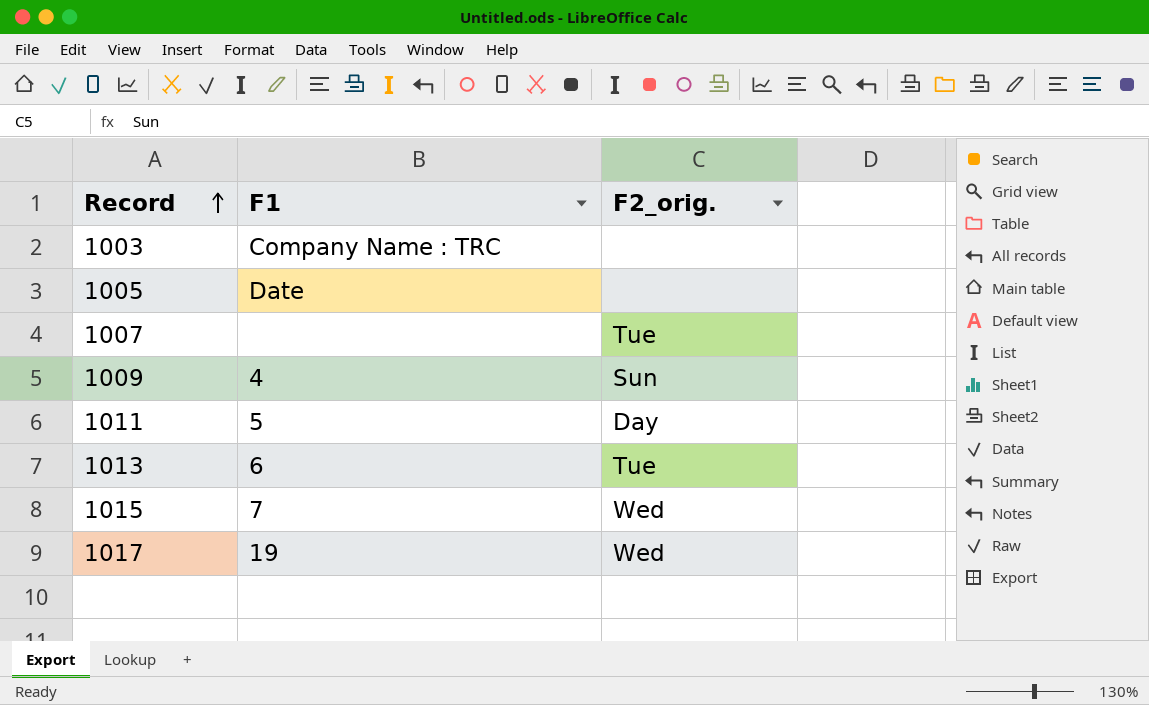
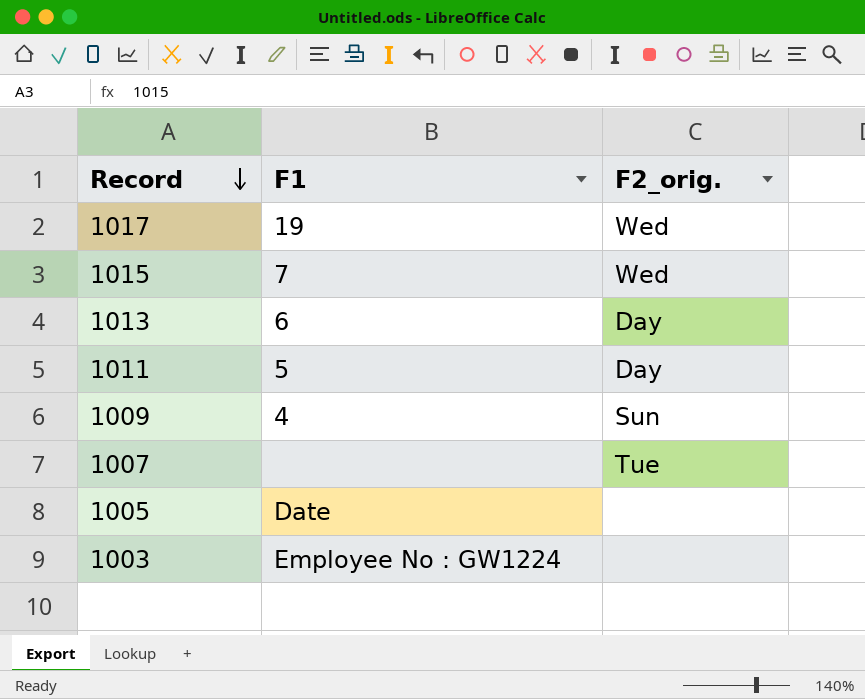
row order: Record ascending -> Record descending
1013 | F2_orig.: Tue -> Day
1003 | F1: Company Name : TRC -> Employee No : GW1224

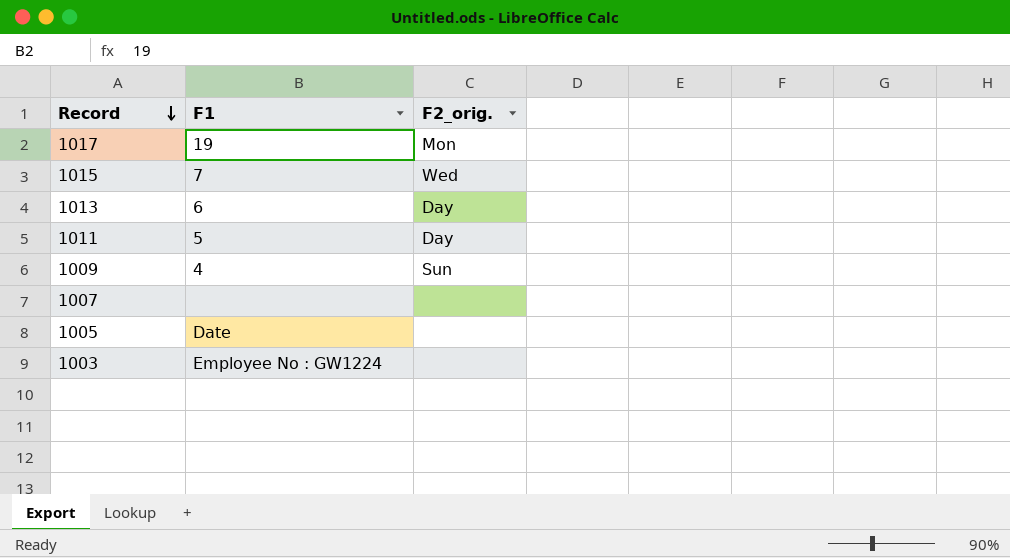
1017 | F2_orig.: Wed -> Mon
1007 | F2_orig.: Tue -> none

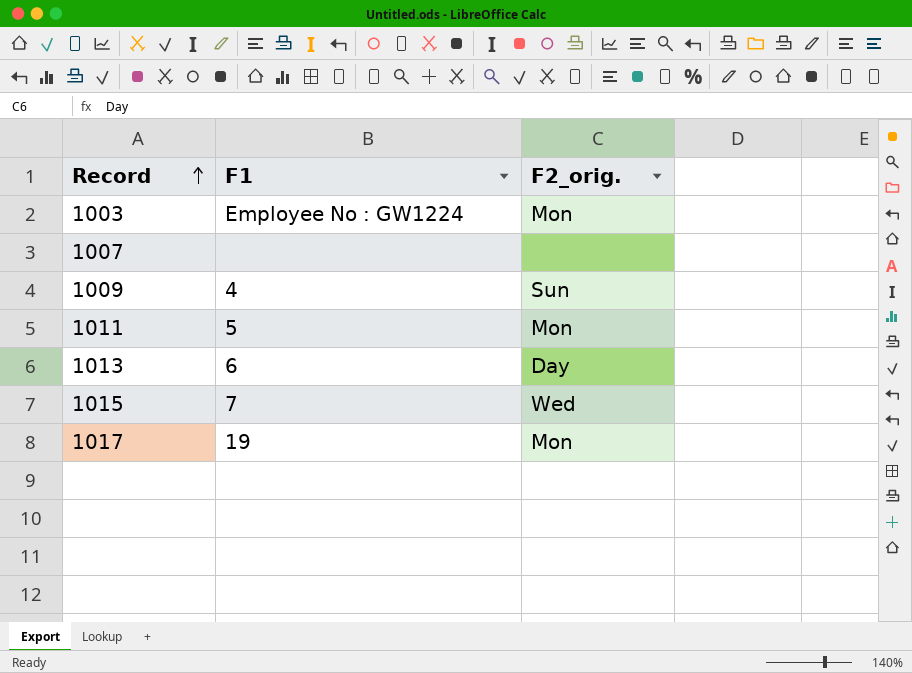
row order: Record descending -> Record ascending
row 1005: Date | none -> none
1003 | F2_orig.: none -> Mon
1011 | F2_orig.: Day -> Mon

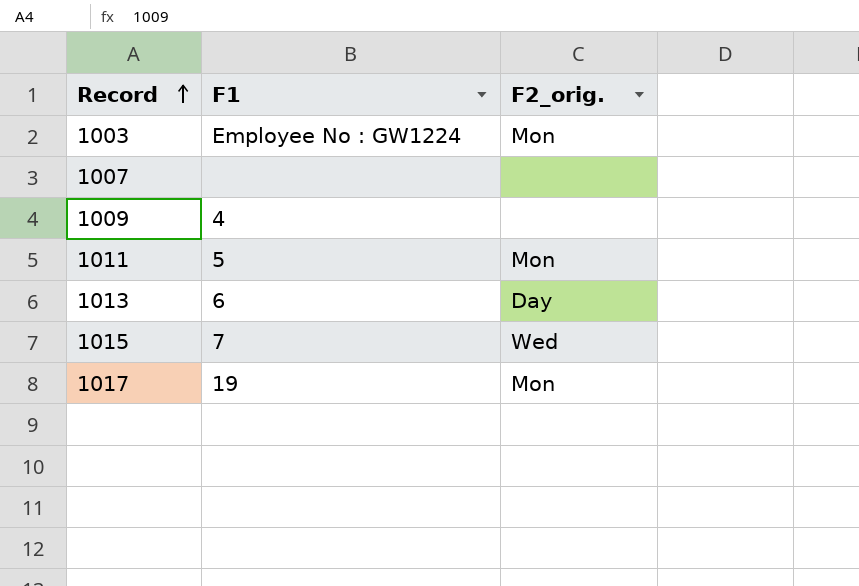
1009 | F2_orig.: Sun -> none

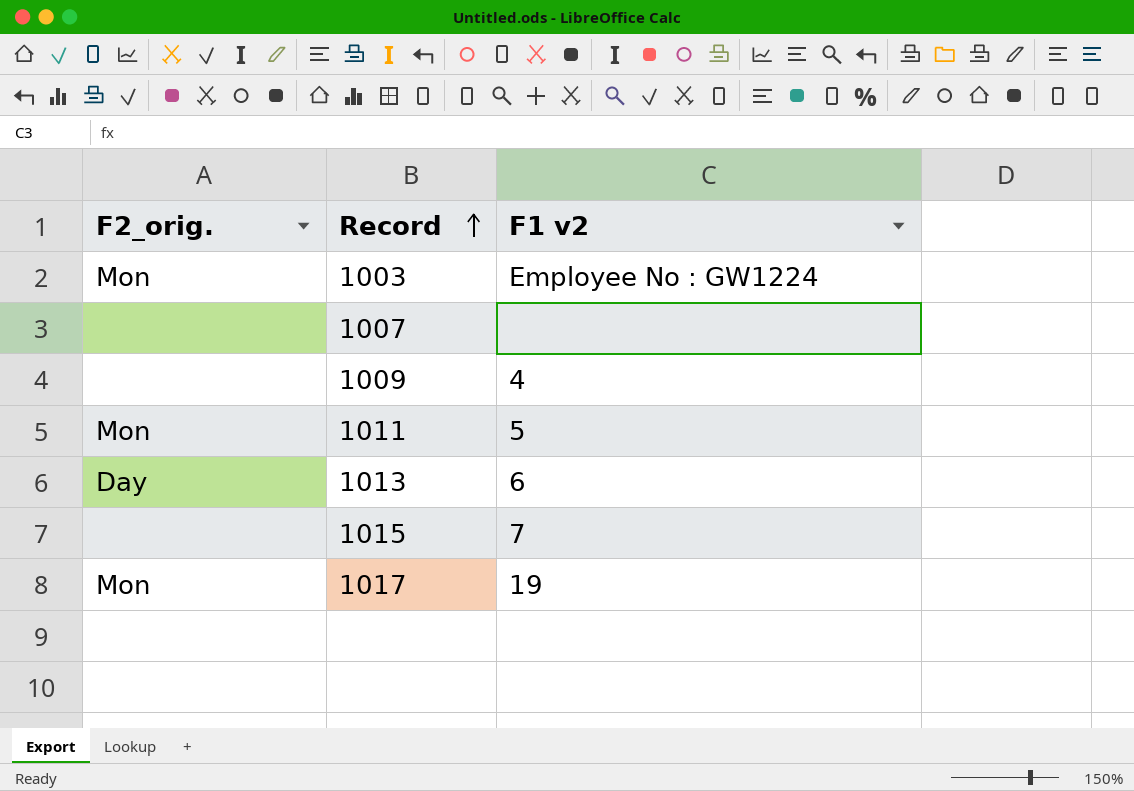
column F2_orig. | position: 3 -> 1
column name: F1 -> F1 v2
1015 | F2_orig.: Wed -> none

